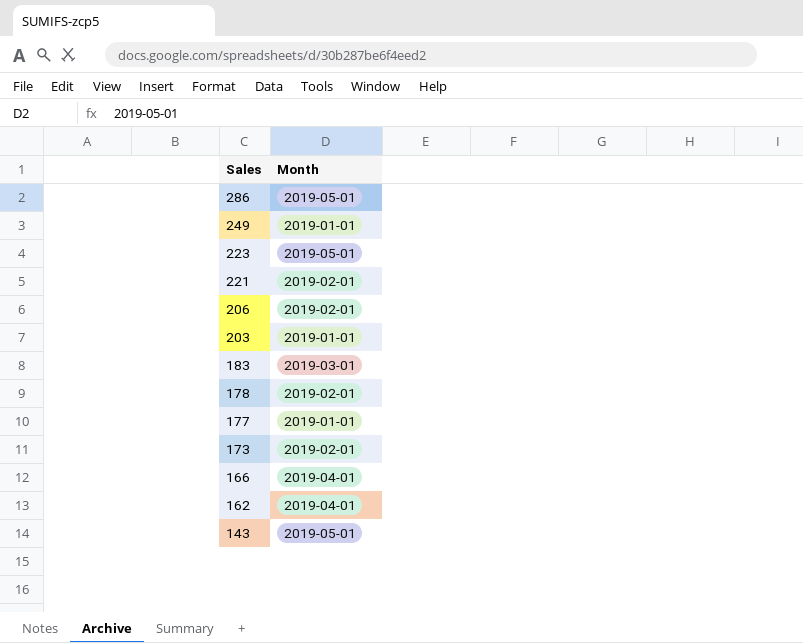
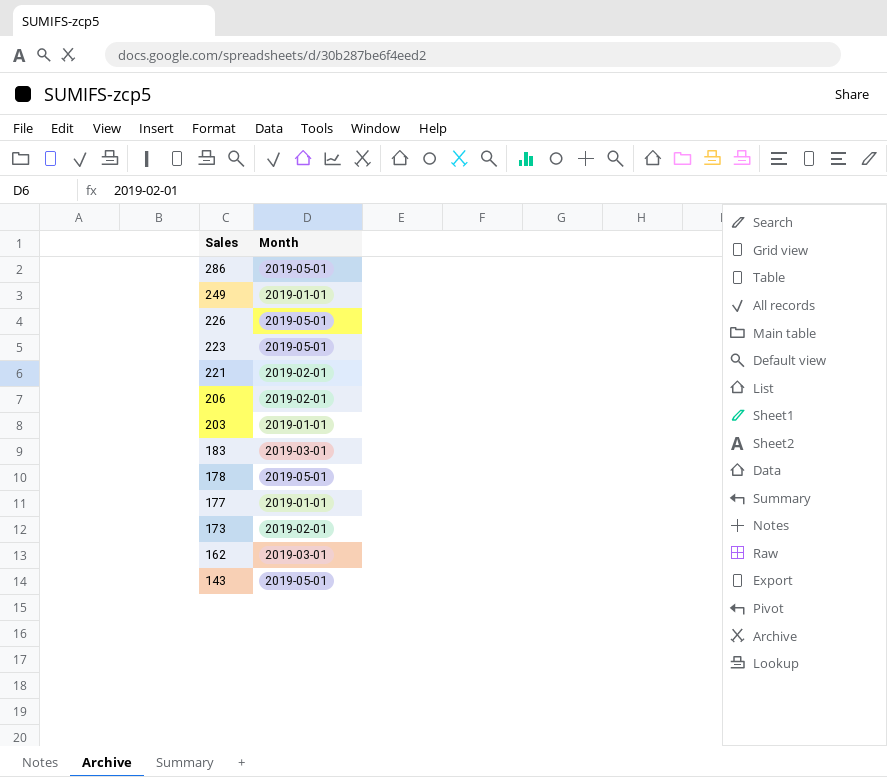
row 166: 2019-04-01 -> none
row 226: none -> 2019-05-01
178 | Month: 2019-02-01 -> 2019-05-01
162 | Month: 2019-04-01 -> 2019-03-01

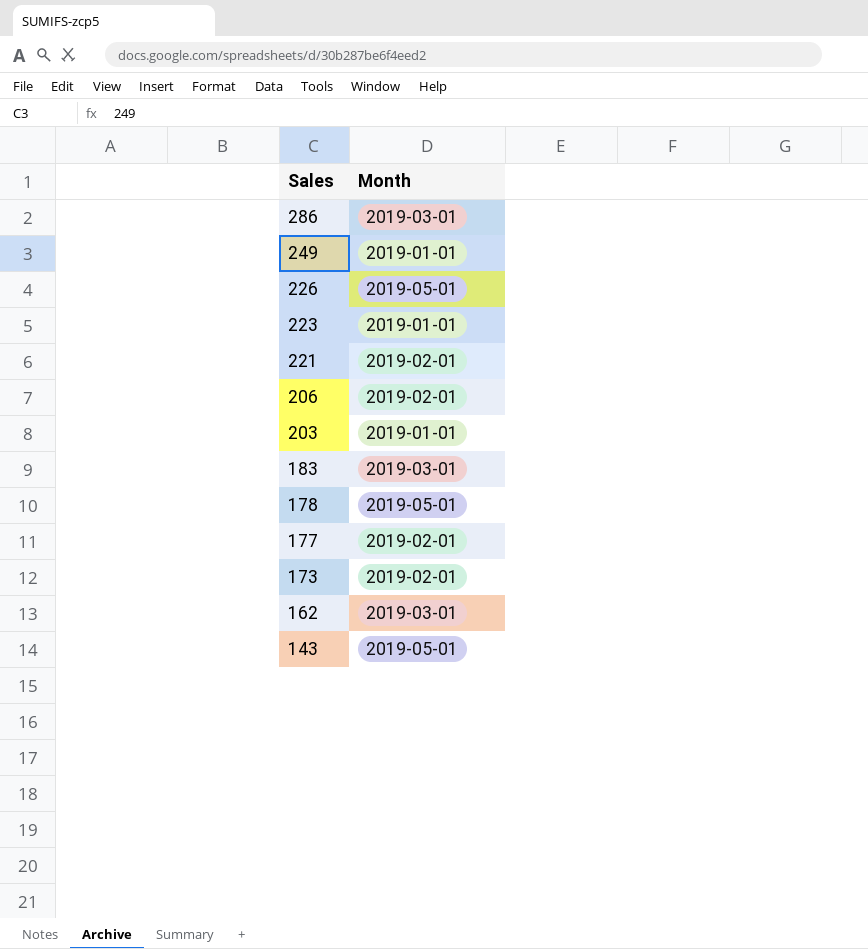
286 | Month: 2019-05-01 -> 2019-03-01
223 | Month: 2019-05-01 -> 2019-01-01
177 | Month: 2019-01-01 -> 2019-02-01

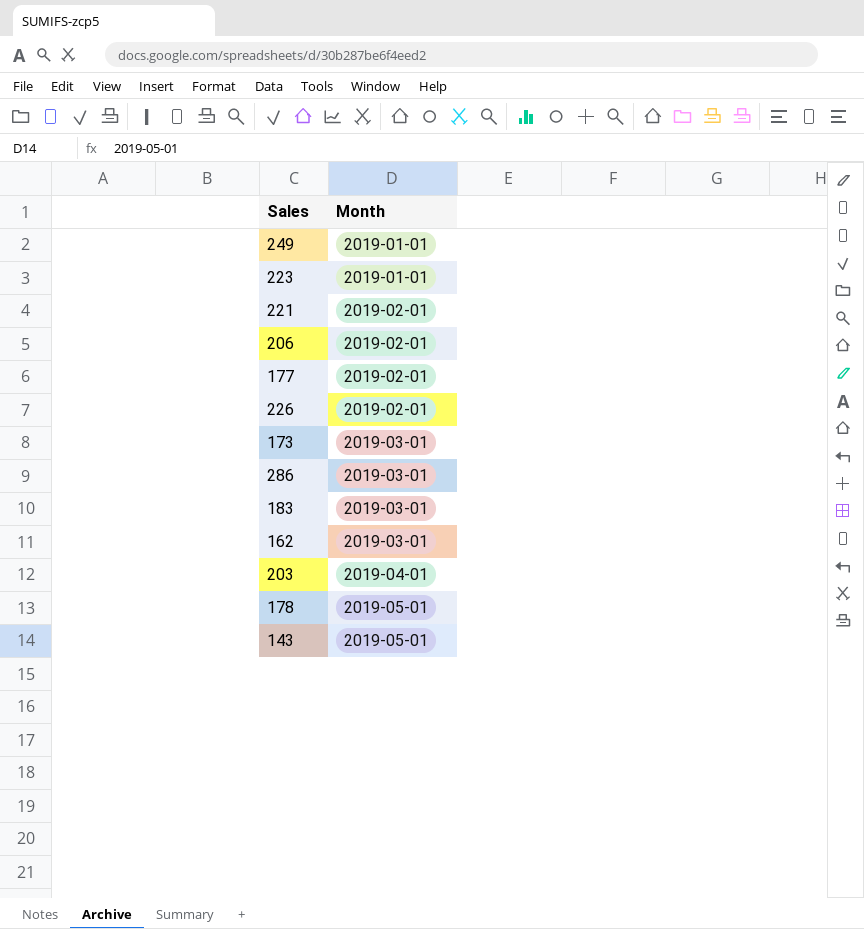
row order: Sales descending -> Month ascending
226 | Month: 2019-05-01 -> 2019-02-01
173 | Month: 2019-02-01 -> 2019-03-01
203 | Month: 2019-01-01 -> 2019-04-01

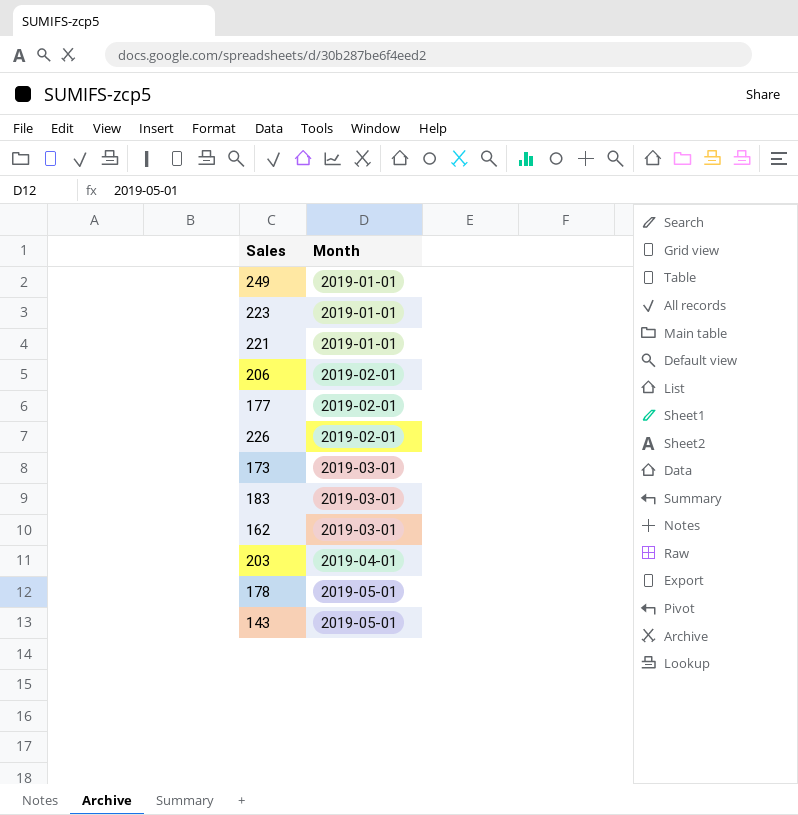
row 286: 2019-03-01 -> none
221 | Month: 2019-02-01 -> 2019-01-01

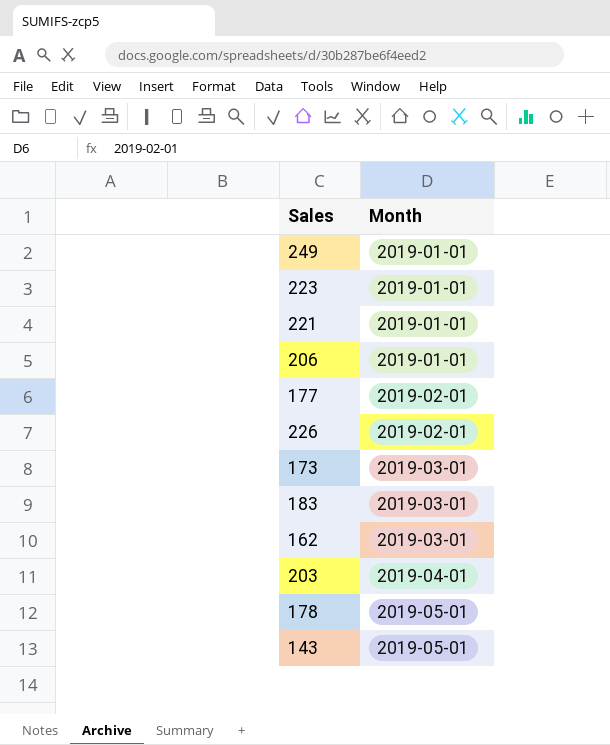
206 | Month: 2019-02-01 -> 2019-01-01

